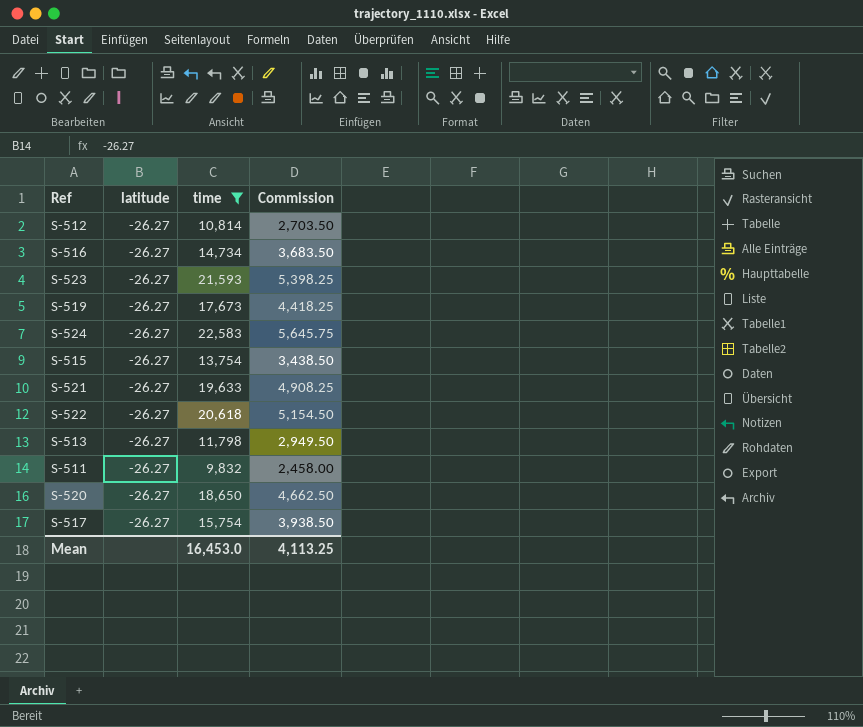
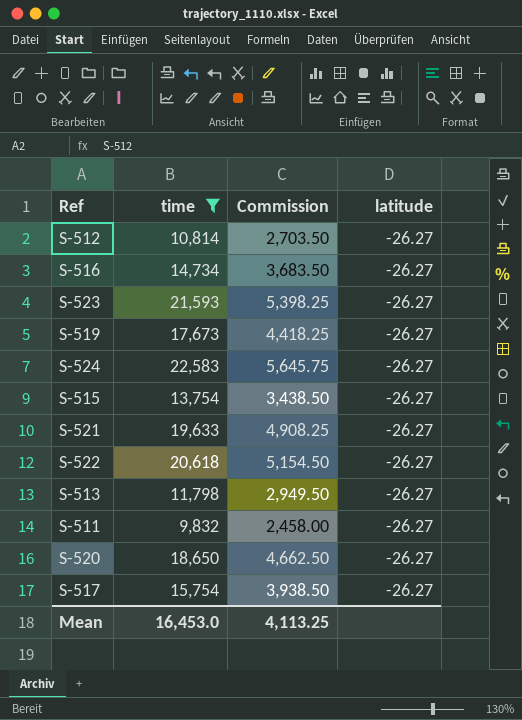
column latitude | position: 2 -> 4

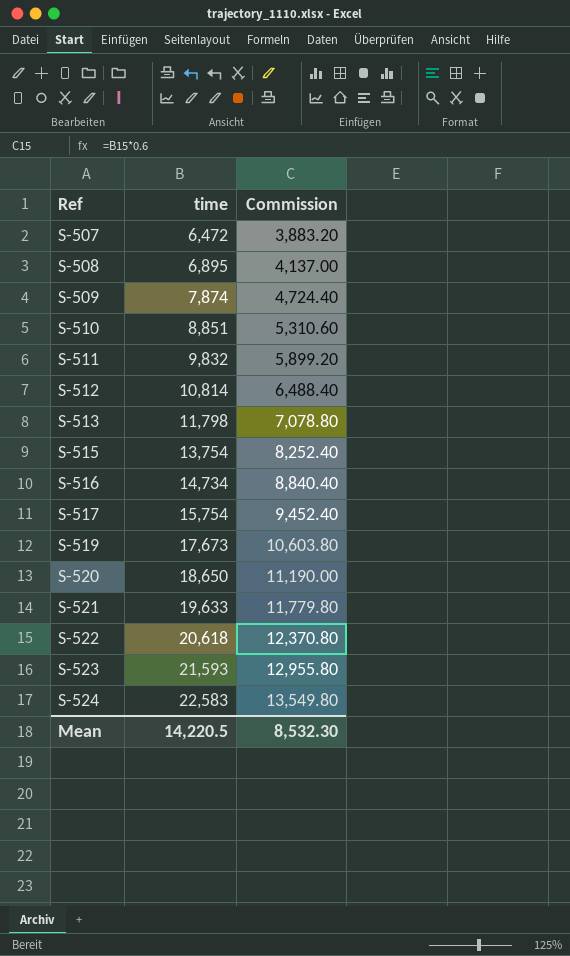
filter: time >= 9,832 -> none
row order: none -> Ref ascending
column latitude | position: 4 -> none
column Commission | formula: [time] * 0.25 -> [time] * 0.6
Mean | time: 16,453.0 -> 14,220.5
Mean | Commission: 4,113.25 -> 8,532.30

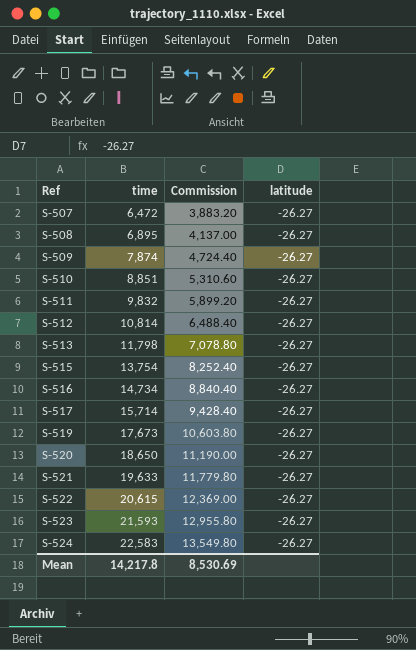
column latitude | position: none -> 4
S-517 | time: 15,754 -> 15,714
S-517 | Commission: 9,452.40 -> 9,428.40
S-522 | time: 20,618 -> 20,615
S-522 | Commission: 12,370.80 -> 12,369.00
Mean | time: 14,220.5 -> 14,217.8
Mean | Commission: 8,532.30 -> 8,530.69

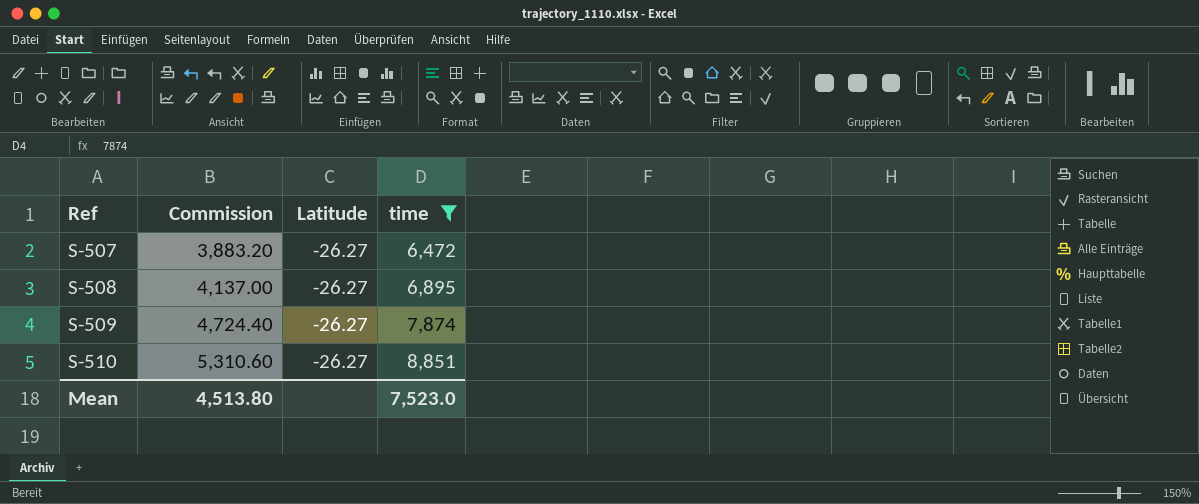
filter: none -> time <= 8,851
column name: latitude -> Latitude
column time | position: 2 -> 4
Mean | Commission: 8,530.69 -> 4,513.80
Mean | time: 14,217.8 -> 7,523.0

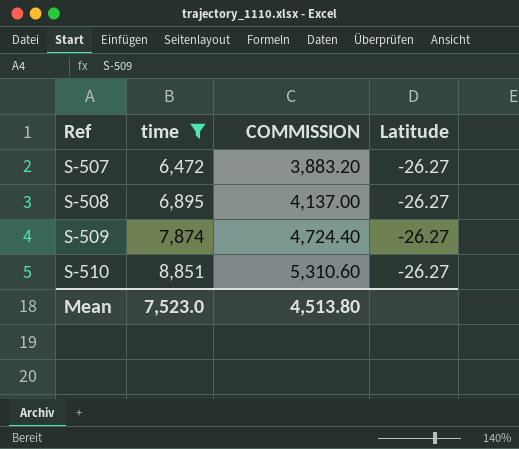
column time | position: 4 -> 2
column name: Commission -> COMMISSION

